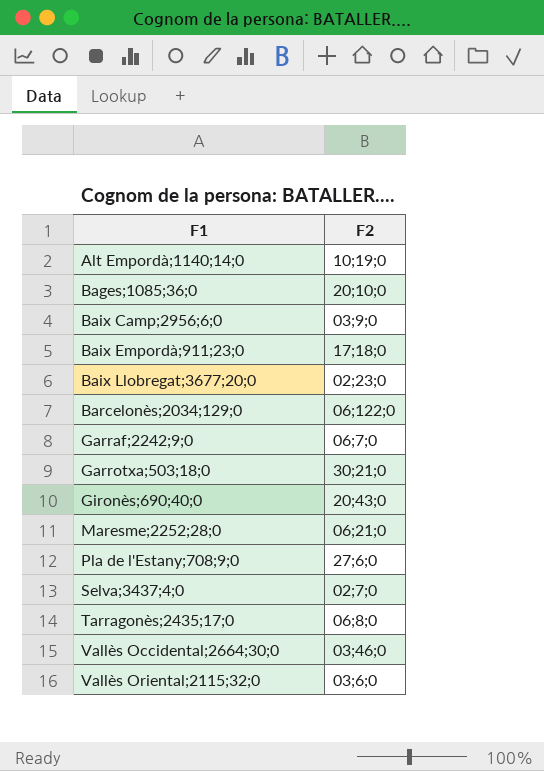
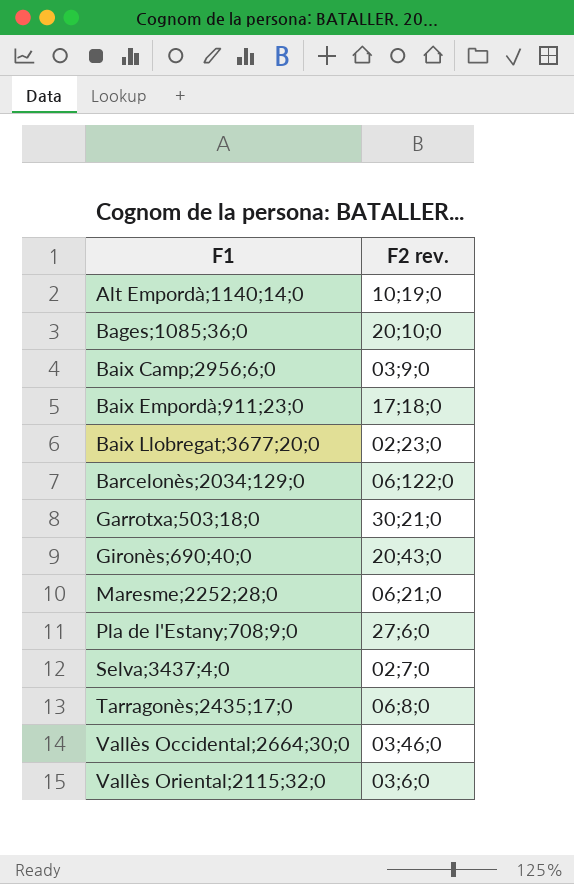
column name: F2 -> F2 rev.
row Garraf;2242;9;0: 06;7;0 -> none

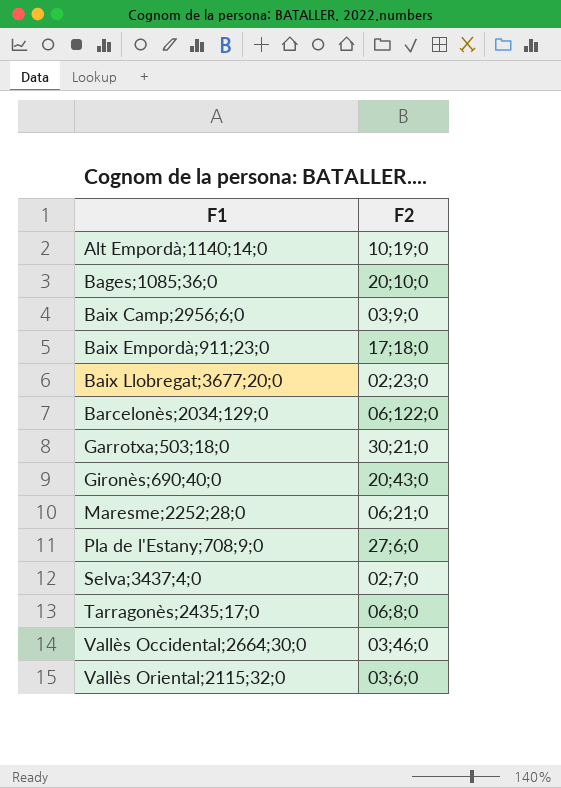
column name: F2 rev. -> F2

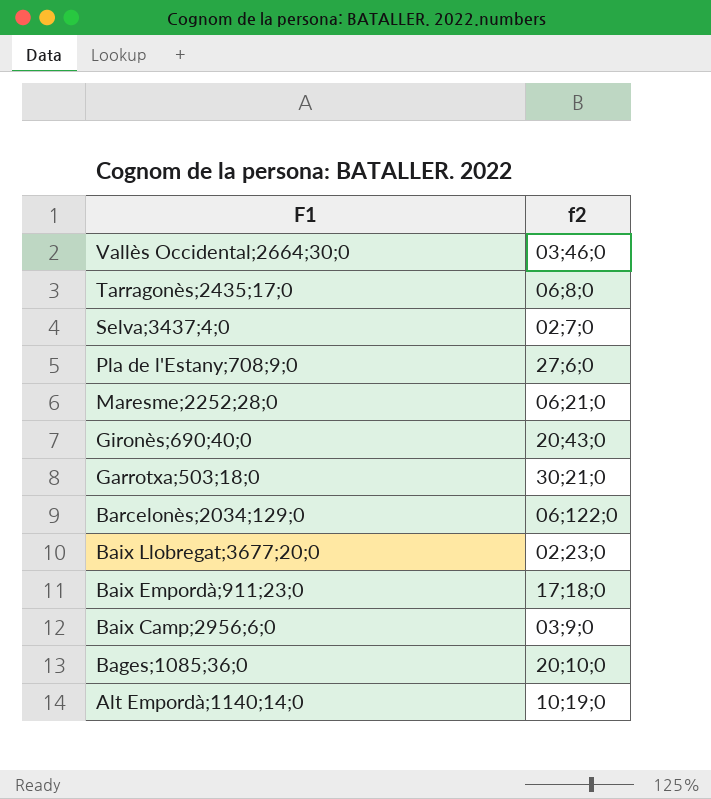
row order: F1 ascending -> F1 descending
column name: F2 -> f2
row Vallès Oriental;2115;32;0: 03;6;0 -> none

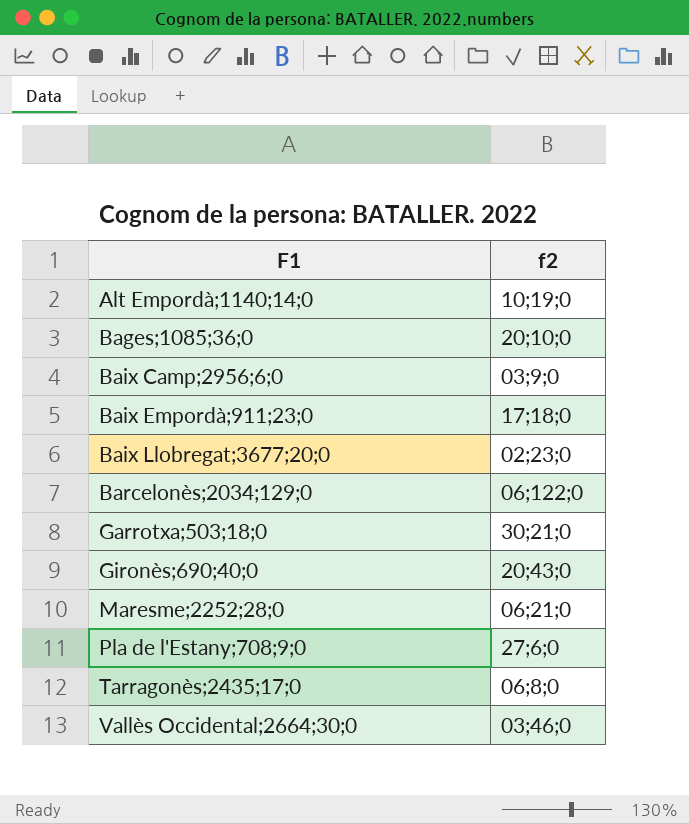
row order: F1 descending -> F1 ascending
row Selva;3437;4;0: 02;7;0 -> none

